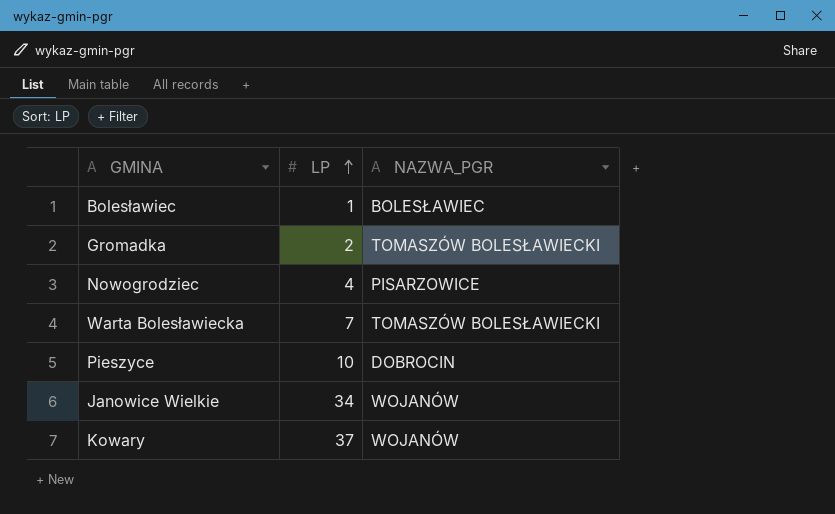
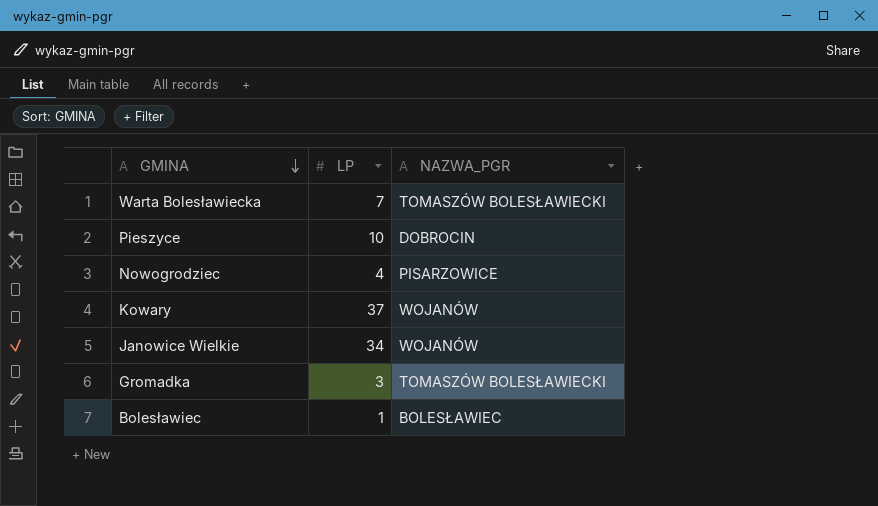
row order: LP ascending -> GMINA descending
Gromadka | LP: 2 -> 3

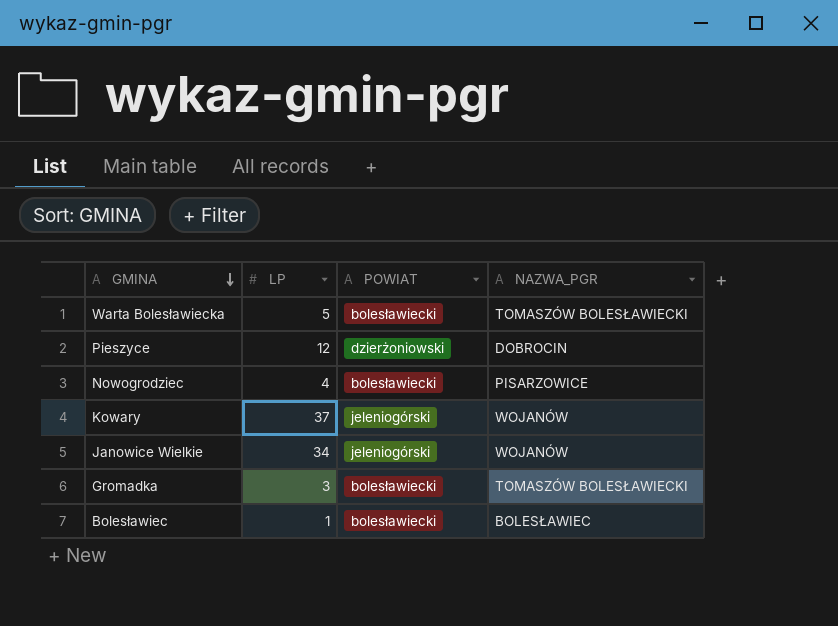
column POWIAT | position: none -> 3
Warta Bolesławiecka | LP: 7 -> 5
Pieszyce | LP: 10 -> 12

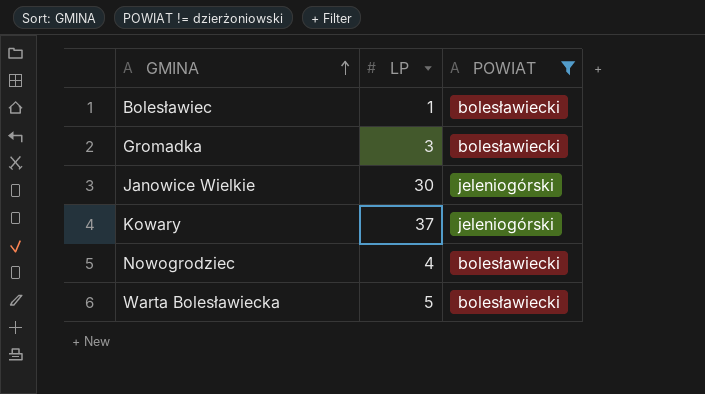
filter: none -> POWIAT != dzierżoniowski
row order: GMINA descending -> GMINA ascending
column NAZWA_PGR | position: 4 -> none
Janowice Wielkie | LP: 34 -> 30

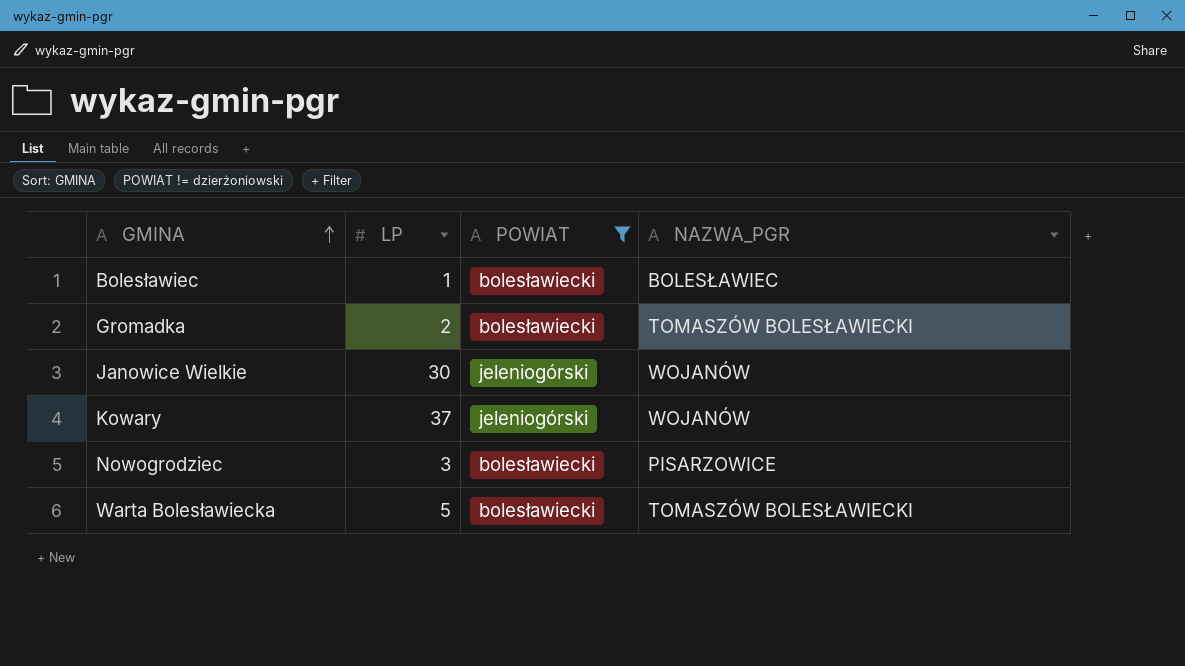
column NAZWA_PGR | position: none -> 4
Gromadka | LP: 3 -> 2
Nowogrodziec | LP: 4 -> 3

